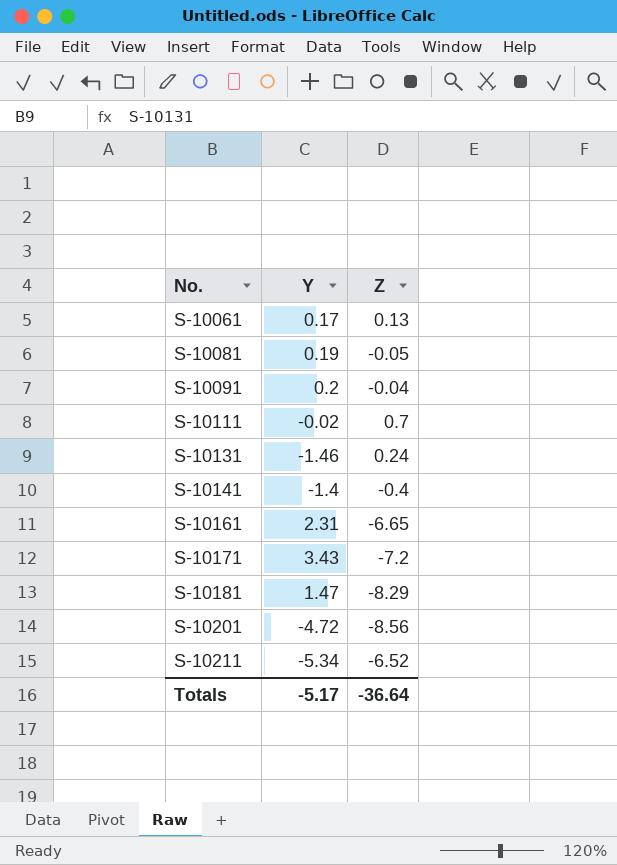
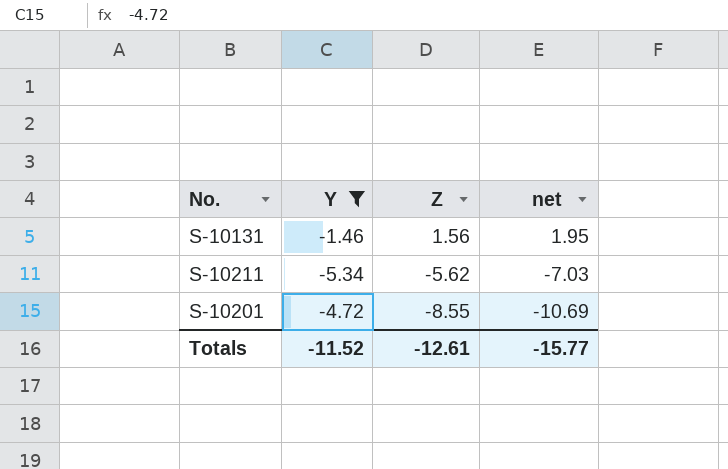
filter: none -> Y <= -1.46
row order: No. ascending -> Z descending
column net | formula: none -> [Z] * 1.25
S-10131 | Z: 0.24 -> 1.56
S-10211 | Z: -6.52 -> -5.62
S-10201 | Z: -8.56 -> -8.55
Totals | Y: -5.17 -> -11.52
Totals | Z: -36.64 -> -12.61

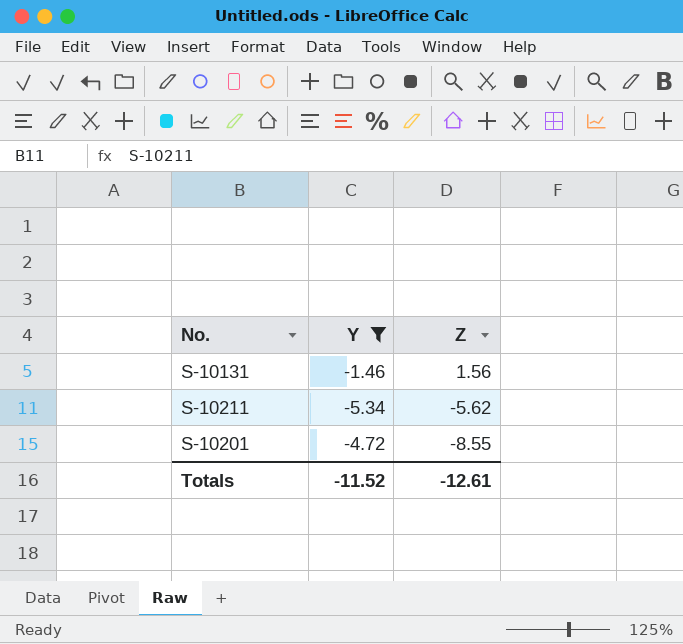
column net | formula: [Z] * 1.25 -> none

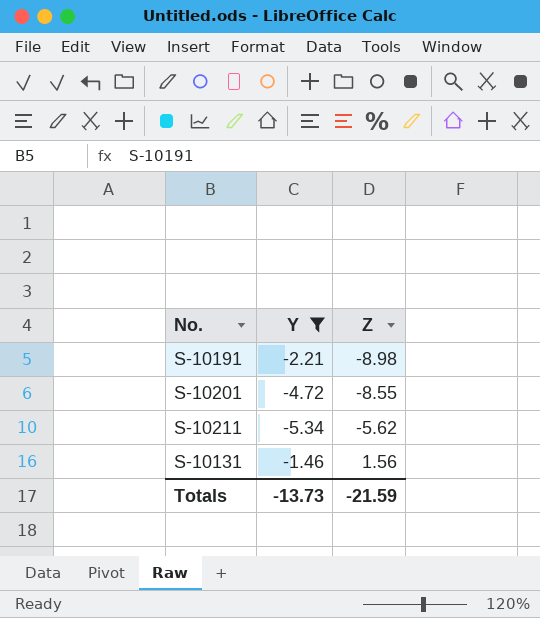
row order: Z descending -> Z ascending
row S-10191: none -> -2.21 | -8.98
Totals | Y: -11.52 -> -13.73
Totals | Z: -12.61 -> -21.59

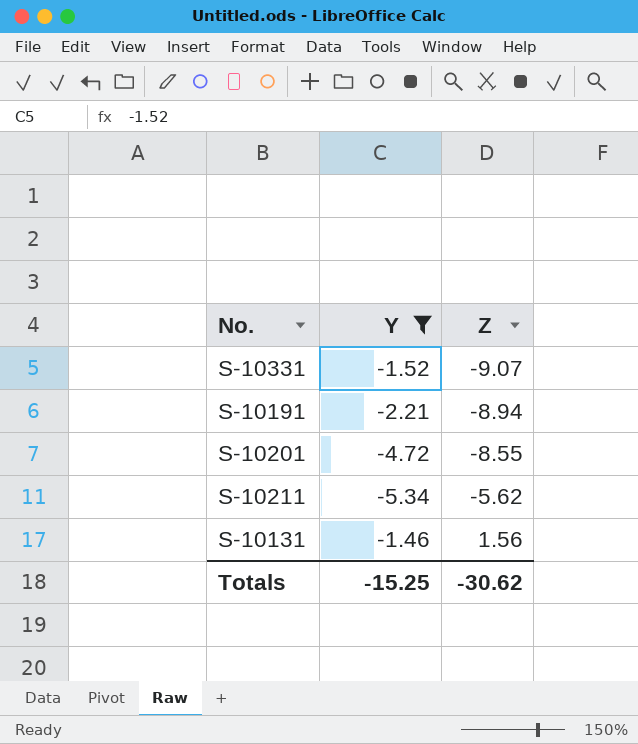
row S-10331: none -> -1.52 | -9.07
S-10191 | Z: -8.98 -> -8.94
Totals | Y: -13.73 -> -15.25
Totals | Z: -21.59 -> -30.62

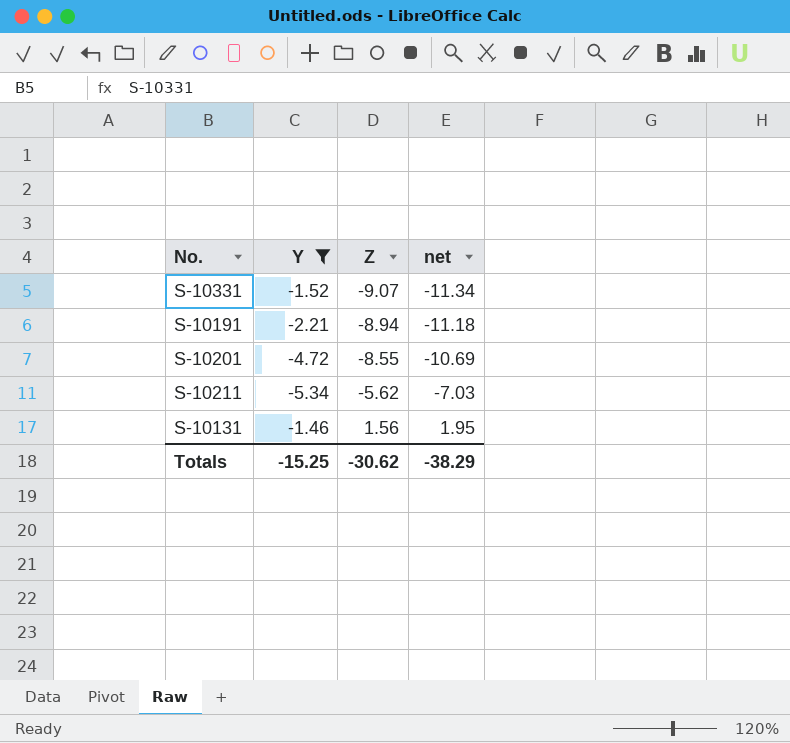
column net | formula: none -> [Z] * 1.25

